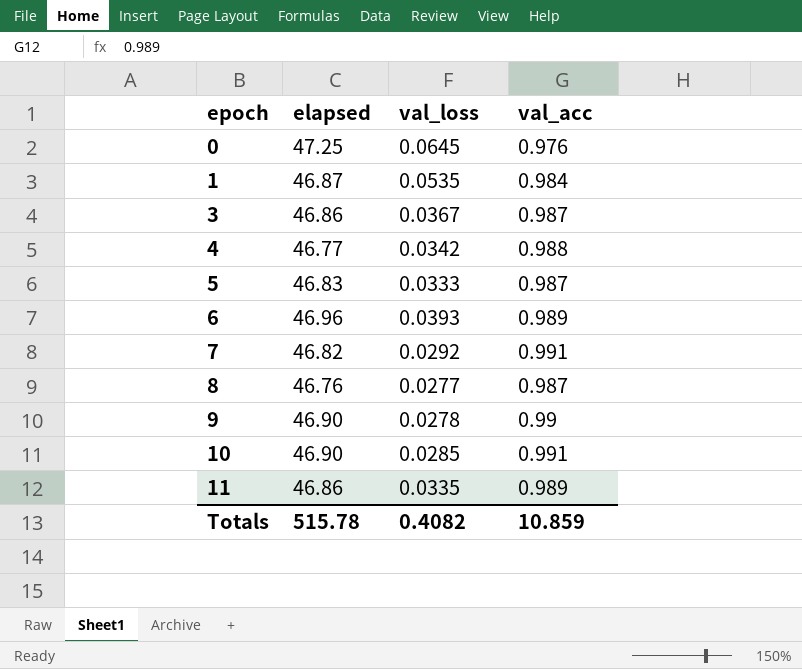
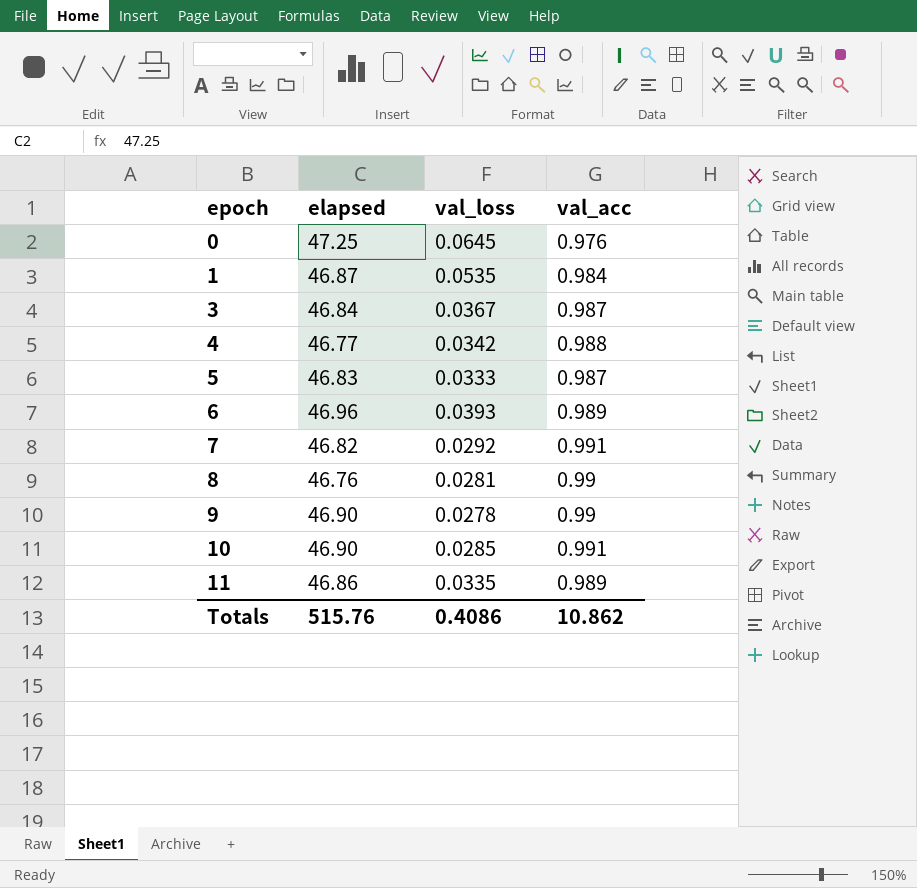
3 | elapsed: 46.86 -> 46.84
8 | val_loss: 0.0277 -> 0.0281
8 | val_acc: 0.987 -> 0.99
Totals | elapsed: 515.78 -> 515.76
Totals | val_loss: 0.4082 -> 0.4086
Totals | val_acc: 10.859 -> 10.862

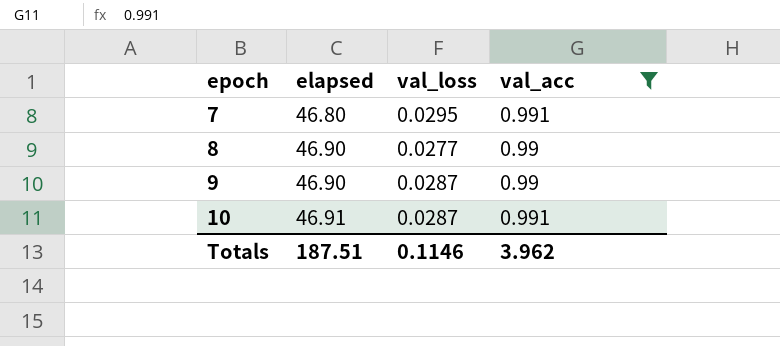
filter: none -> val_acc >= 0.99
7 | elapsed: 46.82 -> 46.80
7 | val_loss: 0.0292 -> 0.0295
8 | elapsed: 46.76 -> 46.90
8 | val_loss: 0.0281 -> 0.0277
9 | val_loss: 0.0278 -> 0.0287
10 | elapsed: 46.90 -> 46.91
10 | val_loss: 0.0285 -> 0.0287
Totals | elapsed: 515.76 -> 187.51
Totals | val_loss: 0.4086 -> 0.1146
Totals | val_acc: 10.862 -> 3.962

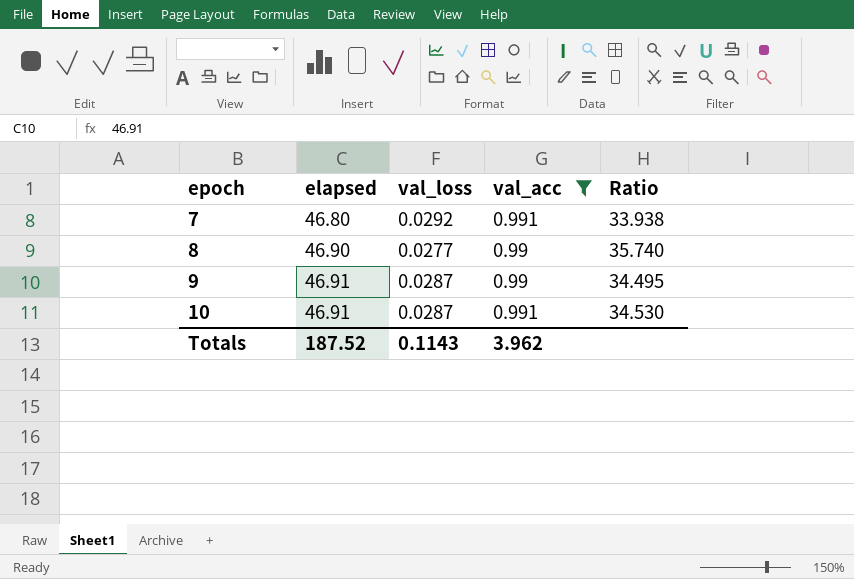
column Ratio | formula: none -> [val_acc] / [val_loss]
7 | val_loss: 0.0295 -> 0.0292
9 | elapsed: 46.90 -> 46.91
Totals | elapsed: 187.51 -> 187.52
Totals | val_loss: 0.1146 -> 0.1143

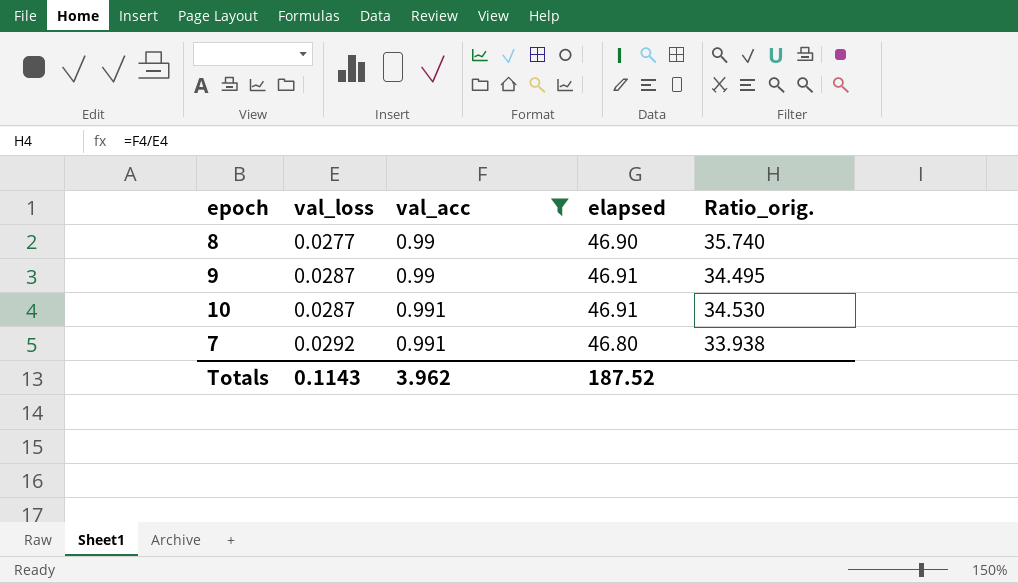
row order: epoch ascending -> val_loss ascending
column elapsed | position: 2 -> 4
column name: Ratio -> Ratio_orig.

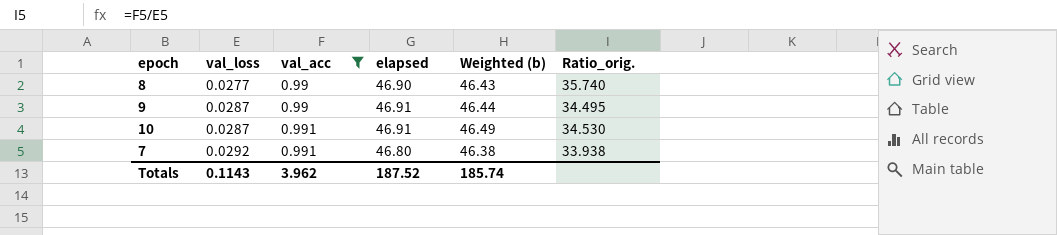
column Weighted (b) | formula: none -> [val_acc] * [elapsed]

